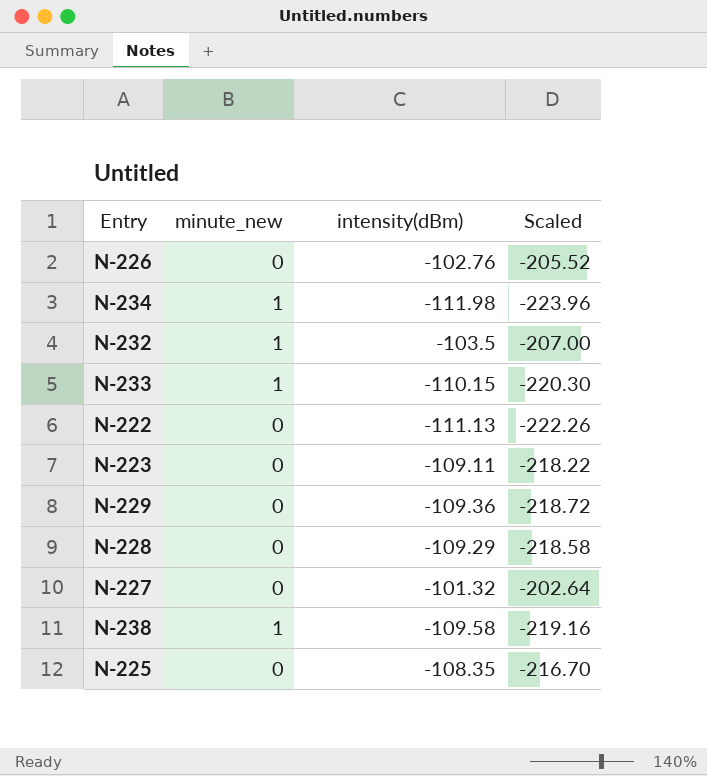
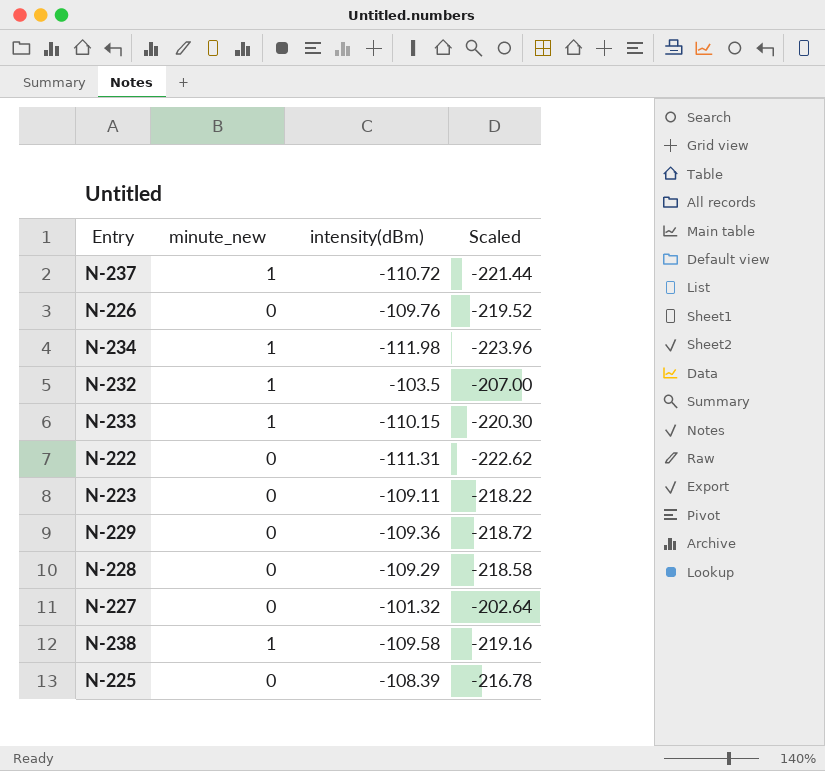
row N-237: none -> 1 | -110.72 | -221.44
N-226 | intensity(dBm): -102.76 -> -109.76
N-226 | Scaled: -205.52 -> -219.52
N-222 | intensity(dBm): -111.13 -> -111.31
N-222 | Scaled: -222.26 -> -222.62
N-225 | intensity(dBm): -108.35 -> -108.39
N-225 | Scaled: -216.70 -> -216.78

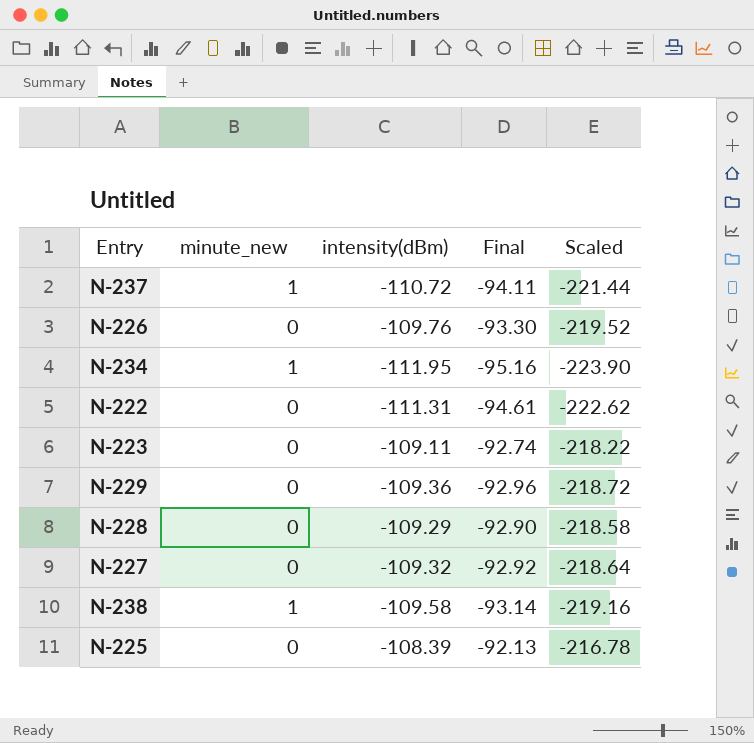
column Final | formula: none -> [intensity(dBm)] * 0.85
row N-232: 1 | -103.5 | -207.00 -> none
row N-233: 1 | -110.15 | -220.30 -> none
N-234 | intensity(dBm): -111.98 -> -111.95
N-234 | Scaled: -223.96 -> -223.90
N-227 | intensity(dBm): -101.32 -> -109.32
N-227 | Scaled: -202.64 -> -218.64

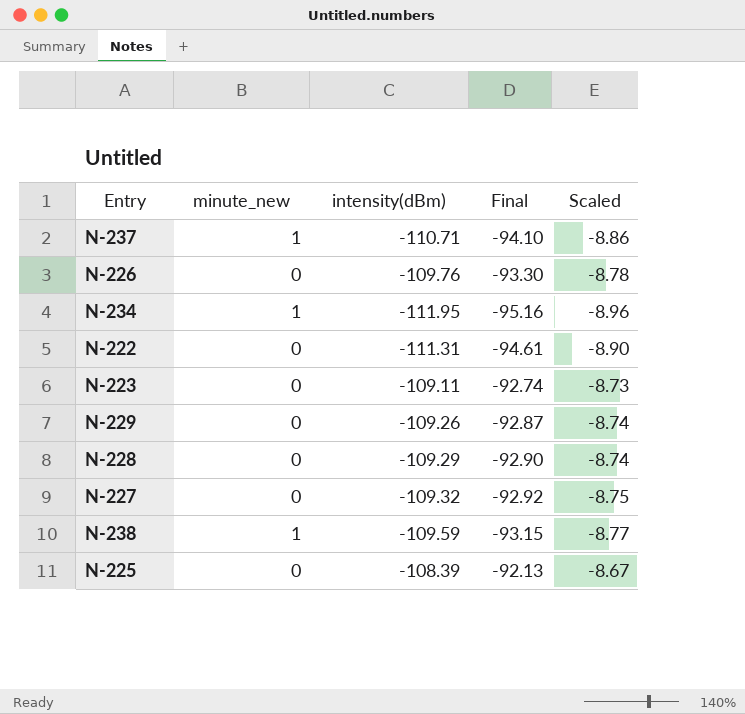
column Scaled | formula: [intensity(dBm)] * 2 -> [intensity(dBm)] * 0.08
N-237 | intensity(dBm): -110.72 -> -110.71
N-237 | Final: -94.11 -> -94.10
N-229 | intensity(dBm): -109.36 -> -109.26
N-229 | Final: -92.96 -> -92.87
N-238 | intensity(dBm): -109.58 -> -109.59
N-238 | Final: -93.14 -> -93.15

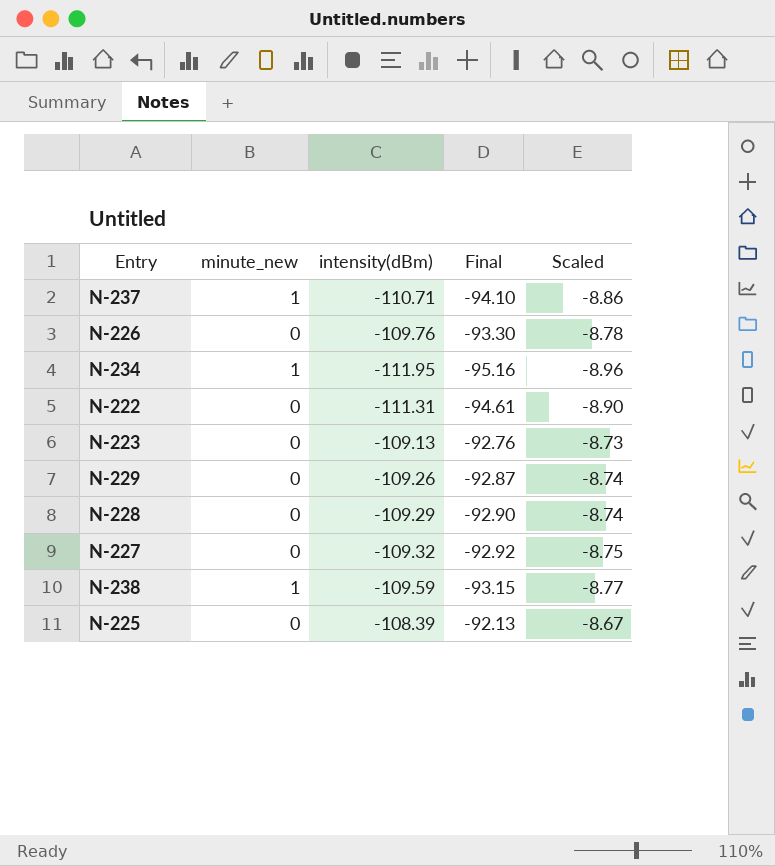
N-223 | intensity(dBm): -109.11 -> -109.13
N-223 | Final: -92.74 -> -92.76

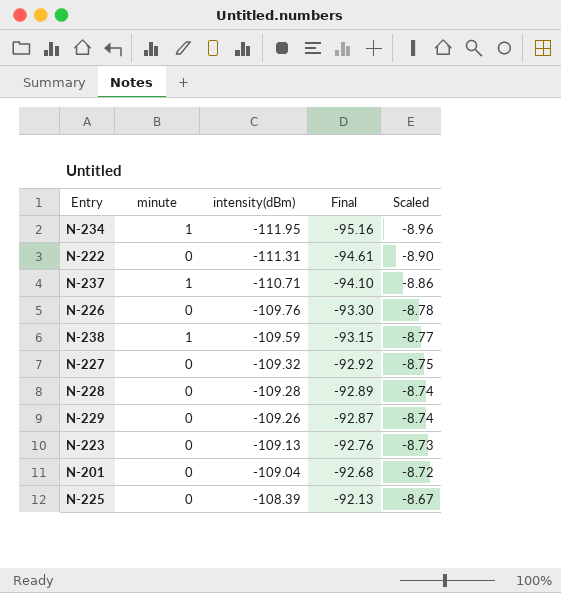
row order: none -> intensity(dBm) ascending
column name: minute_new -> minute
N-228 | intensity(dBm): -109.29 -> -109.28
N-228 | Final: -92.90 -> -92.89
row N-201: none -> 0 | -109.04 | -92.68 | -8.72

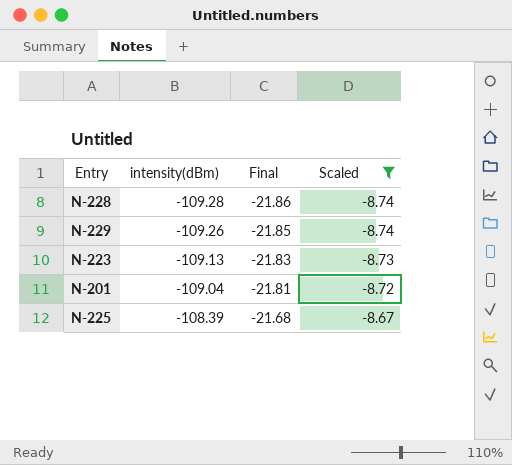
filter: none -> Scaled >= -8.74
column minute | position: 2 -> none
column Final | formula: [intensity(dBm)] * 0.85 -> [intensity(dBm)] * 0.2

